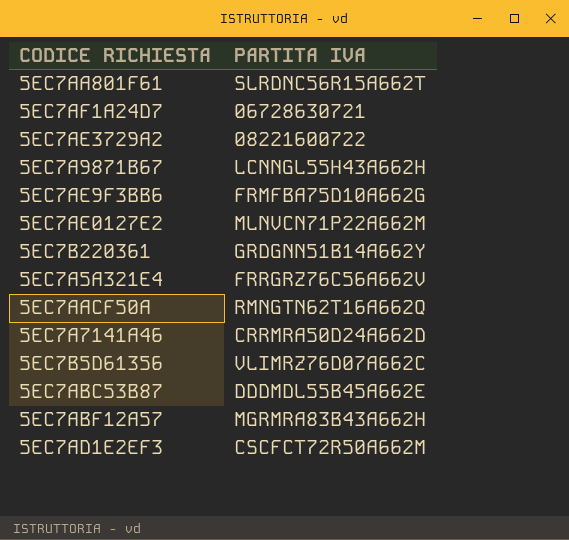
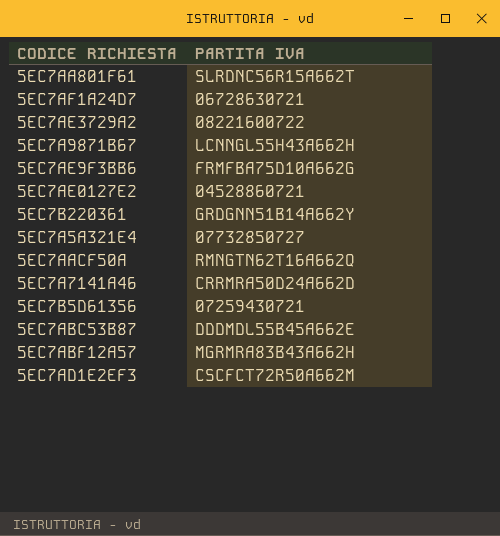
5EC7AE0127E2 | PARTITA IVA: MLNVCN71P22A662M -> 04528860721
5EC7A5A321E4 | PARTITA IVA: FRRGRZ76C56A662V -> 07732850727
5EC7B5D61356 | PARTITA IVA: VLIMRZ76D07A662C -> 07259430721

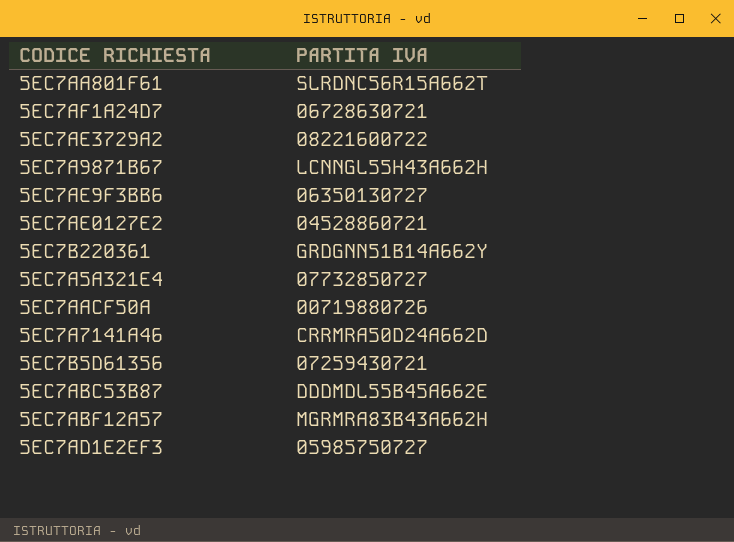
5EC7AE9F3BB6 | PARTITA IVA: FRMFBA75D10A662G -> 06350130727
5EC7AACF50A | PARTITA IVA: RMNGTN62T16A662Q -> 00719880726
5EC7AD1E2EF3 | PARTITA IVA: CSCFCT72R50A662M -> 05985750727

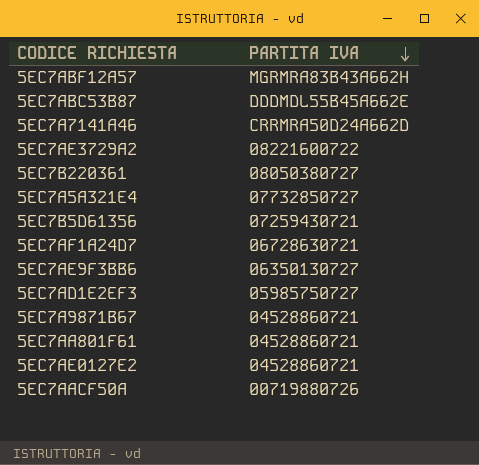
row order: none -> PARTITA IVA descending
5EC7B220361 | PARTITA IVA: GRDGNN51B14A662Y -> 08050380727
5EC7A9871B67 | PARTITA IVA: LCNNGL55H43A662H -> 04528860721
5EC7AA801F61 | PARTITA IVA: SLRDNC56R15A662T -> 04528860721

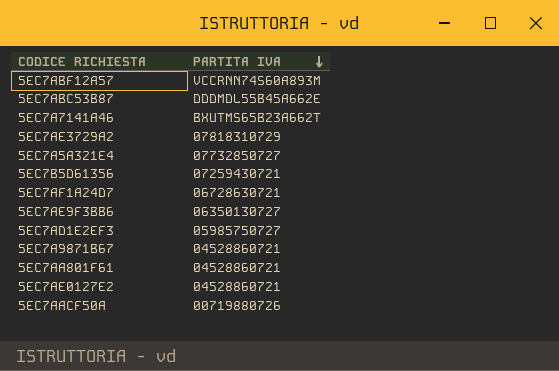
row 5EC7B220361: 08050380727 -> none
5EC7ABF12A57 | PARTITA IVA: MGRMRA83B43A662H -> VCCRNN74S60A893M
5EC7A7141A46 | PARTITA IVA: CRRMRA50D24A662D -> BXUTMS65B23A662T
5EC7AE3729A2 | PARTITA IVA: 08221600722 -> 07818310729

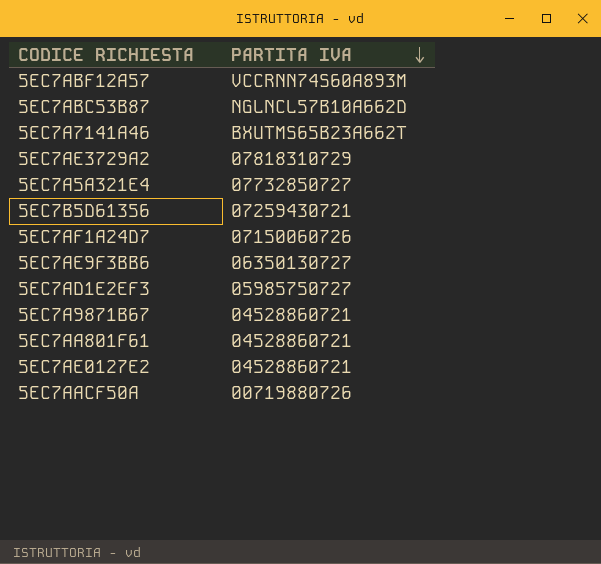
5EC7ABC53B87 | PARTITA IVA: DDDMDL55B45A662E -> NGLNCL57B10A662D
5EC7AF1A24D7 | PARTITA IVA: 06728630721 -> 07150060726

